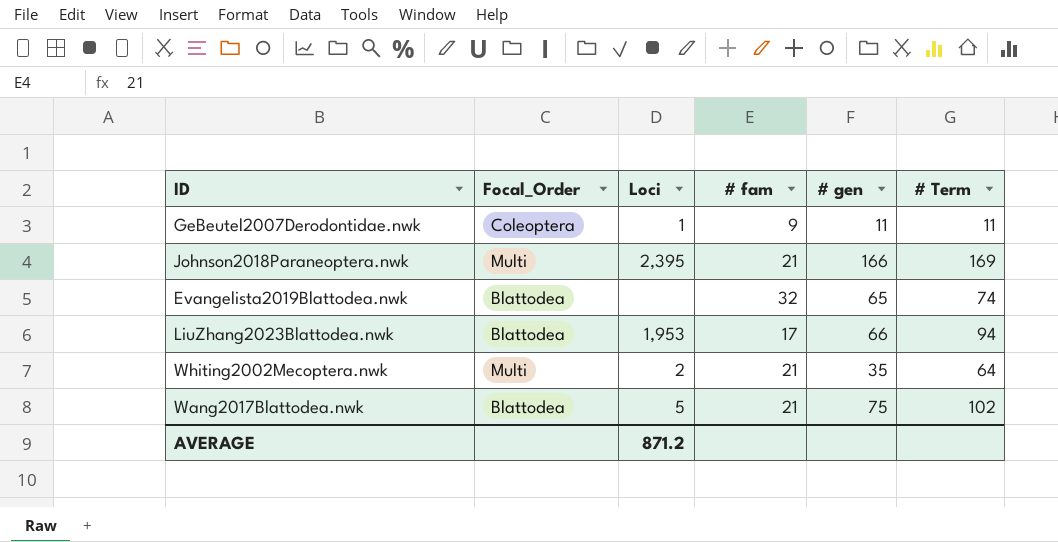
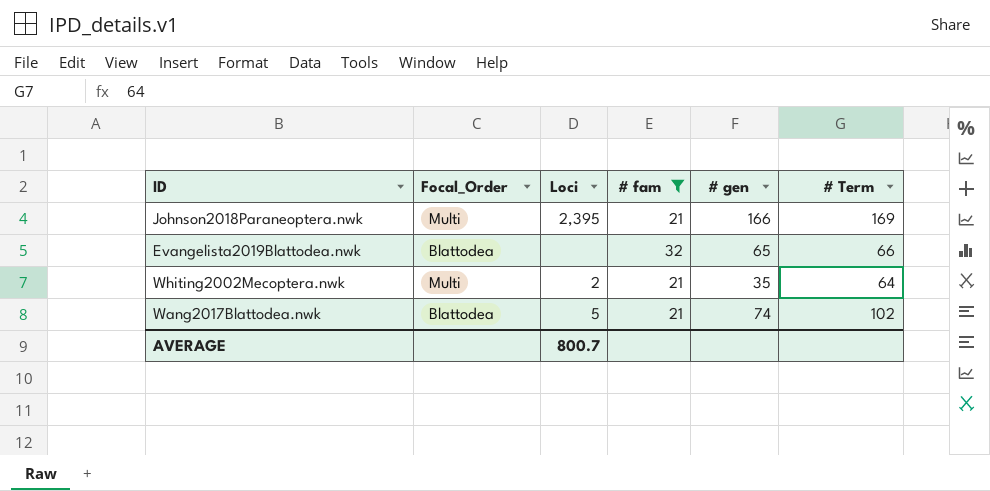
filter: none -> # fam >= 21
Evangelista2019Blattodea.nwk | # Term: 74 -> 66
Wang2017Blattodea.nwk | # gen: 75 -> 74
AVERAGE | Loci: 871.2 -> 800.7

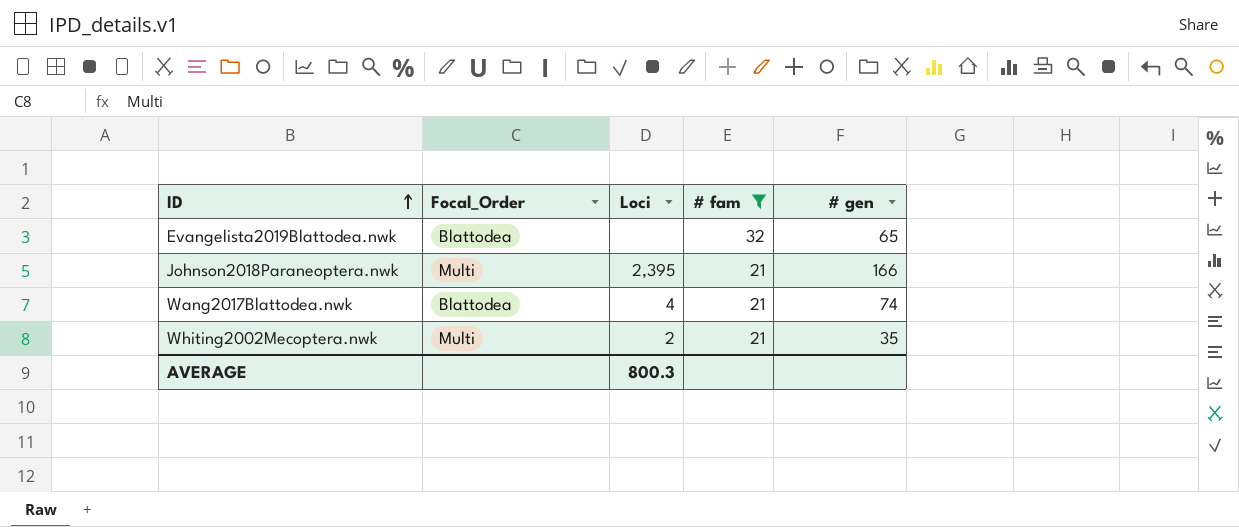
row order: none -> ID ascending
column # Term | position: 6 -> none
Wang2017Blattodea.nwk | Loci: 5 -> 4
AVERAGE | Loci: 800.7 -> 800.3

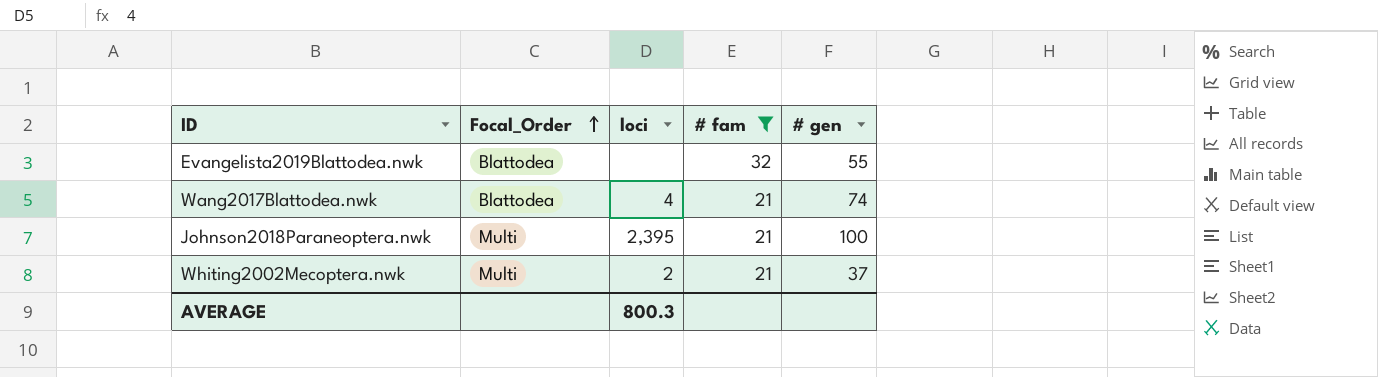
row order: ID ascending -> Focal_Order ascending
column name: Loci -> loci
Evangelista2019Blattodea.nwk | # gen: 65 -> 55
Johnson2018Paraneoptera.nwk | # gen: 166 -> 100
Whiting2002Mecoptera.nwk | # gen: 35 -> 37

